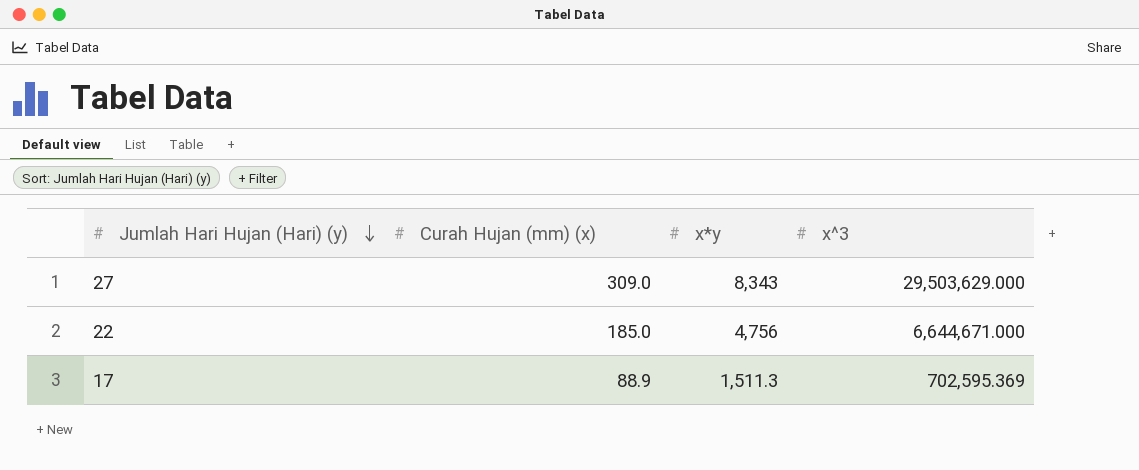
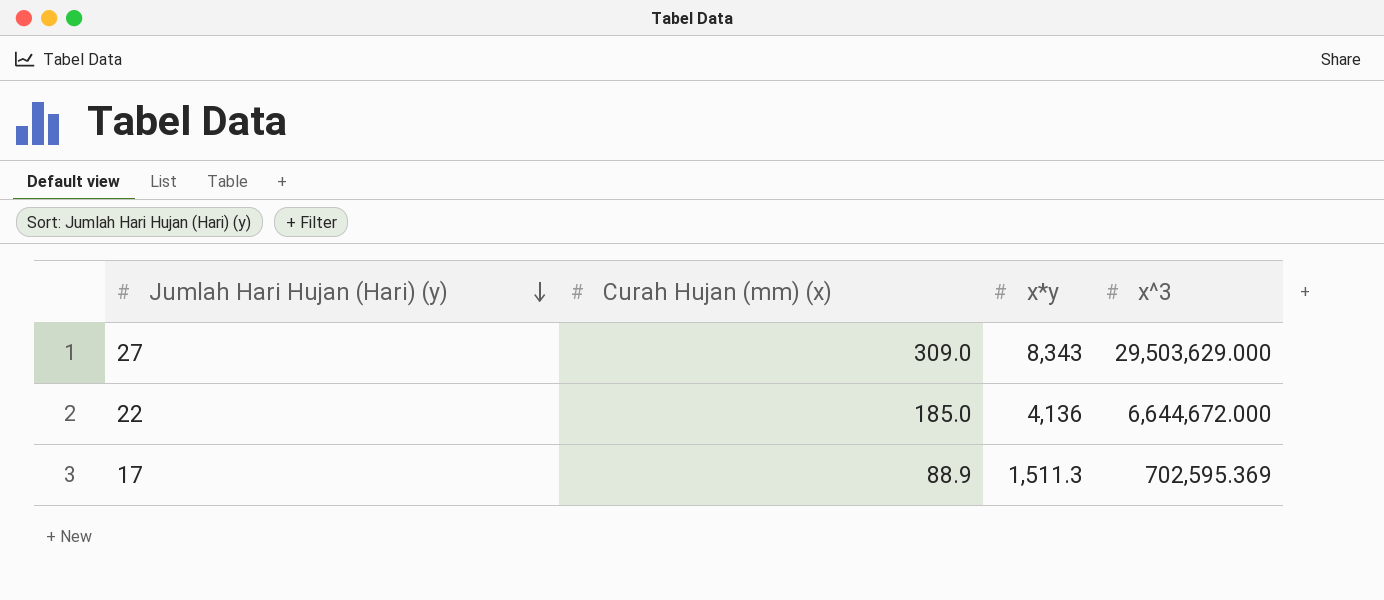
22 | x*y: 4,756 -> 4,136
22 | x^3: 6,644,671.000 -> 6,644,672.000

